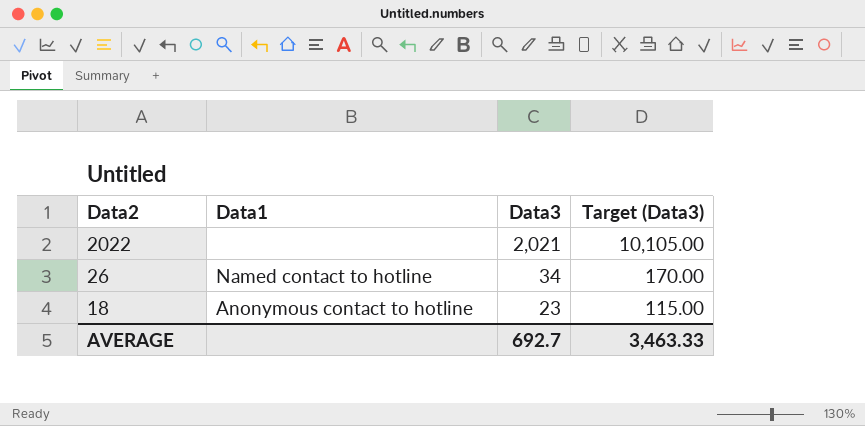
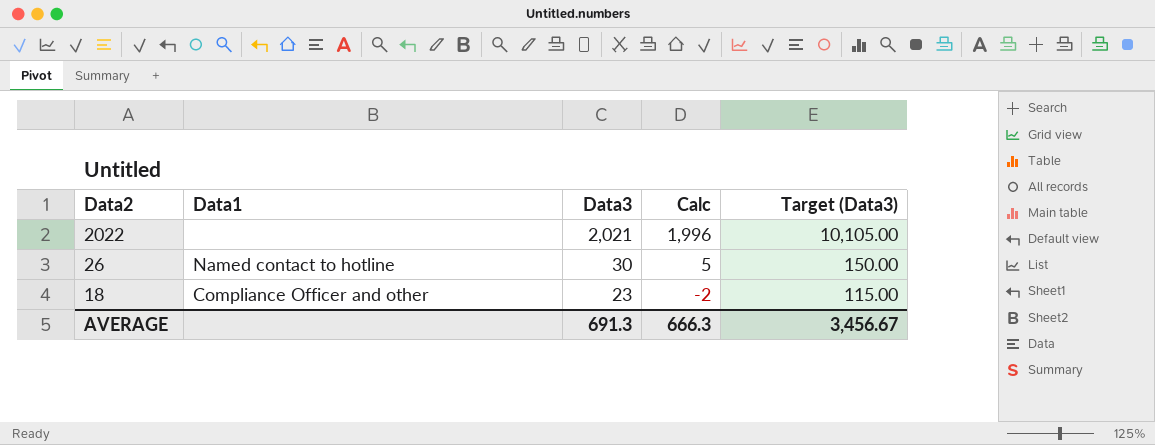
column Calc | formula: none -> [Data3] - 25
26 | Data3: 34 -> 30
26 | Target (Data3): 170.00 -> 150.00
18 | Data1: Anonymous contact to hotline -> Compliance Officer and other
AVERAGE | Data3: 692.7 -> 691.3
AVERAGE | Target (Data3): 3,463.33 -> 3,456.67

